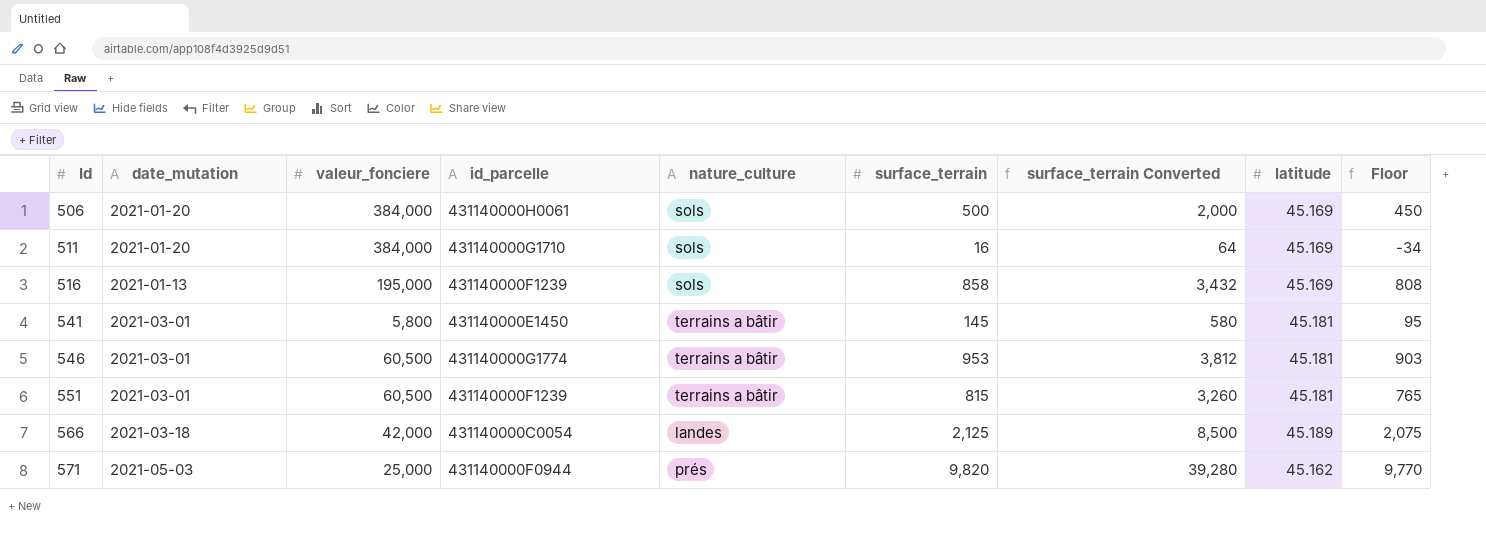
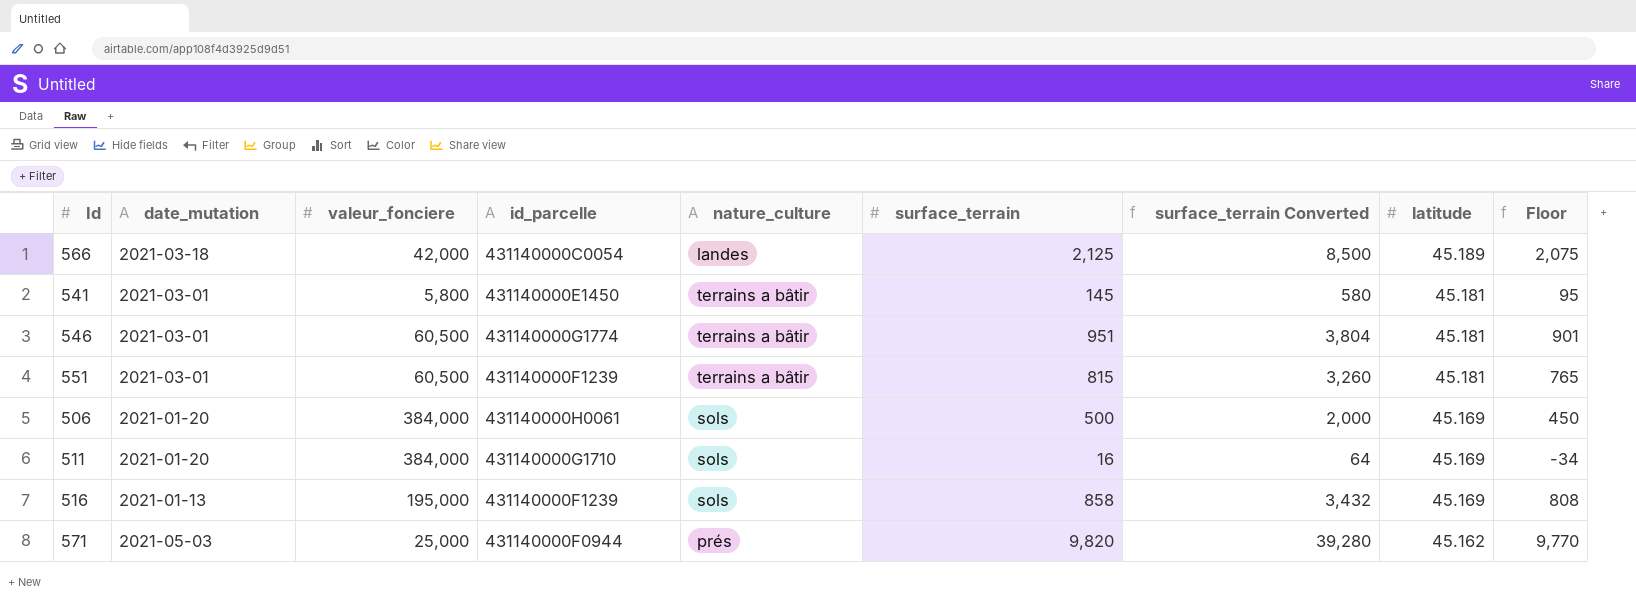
row order: Id ascending -> latitude descending
546 | surface_terrain: 953 -> 951
546 | surface_terrain Converted: 3,812 -> 3,804
546 | Floor: 903 -> 901

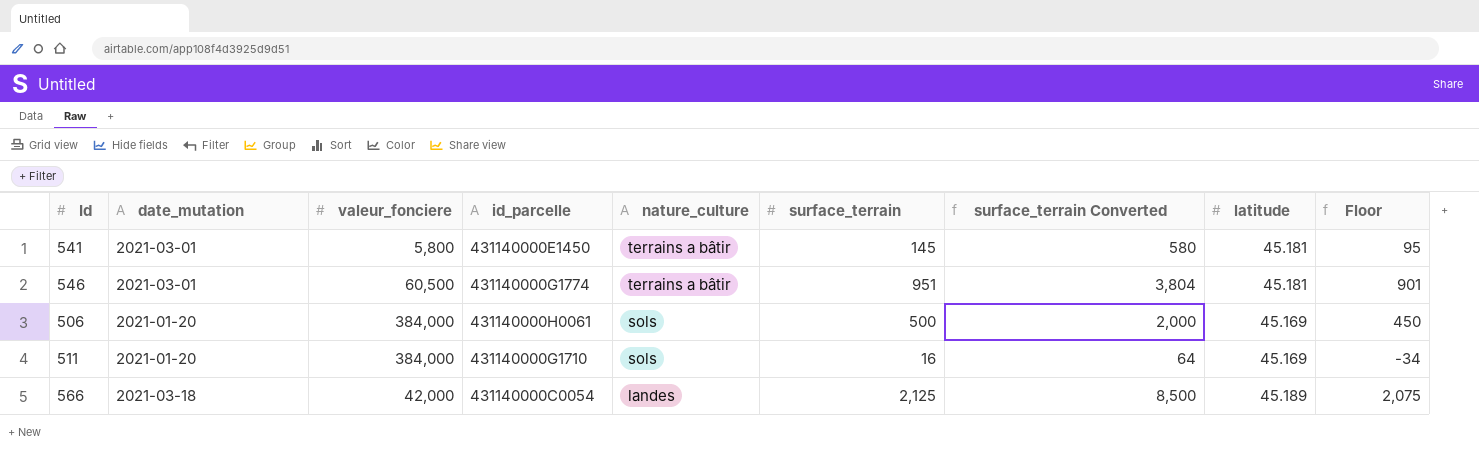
row order: latitude descending -> nature_culture descending
row 551: 2021-03-01 | 60,500 | 431140000F1239 | terrains a bâtir | 815 | 3,260 | 45.181 | 765 -> none
row 516: 2021-01-13 | 195,000 | 431140000F1239 | sols | 858 | 3,432 | 45.169 | 808 -> none
row 571: 2021-05-03 | 25,000 | 431140000F0944 | prés | 9,820 | 39,280 | 45.162 | 9,770 -> none

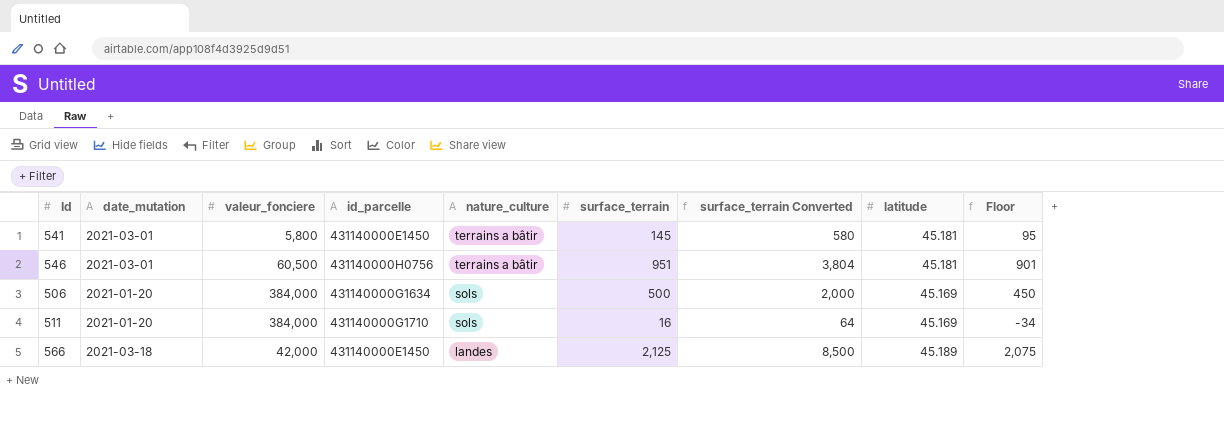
546 | id_parcelle: 431140000G1774 -> 431140000H0756
506 | id_parcelle: 431140000H0061 -> 431140000G1634
566 | id_parcelle: 431140000C0054 -> 431140000E1450

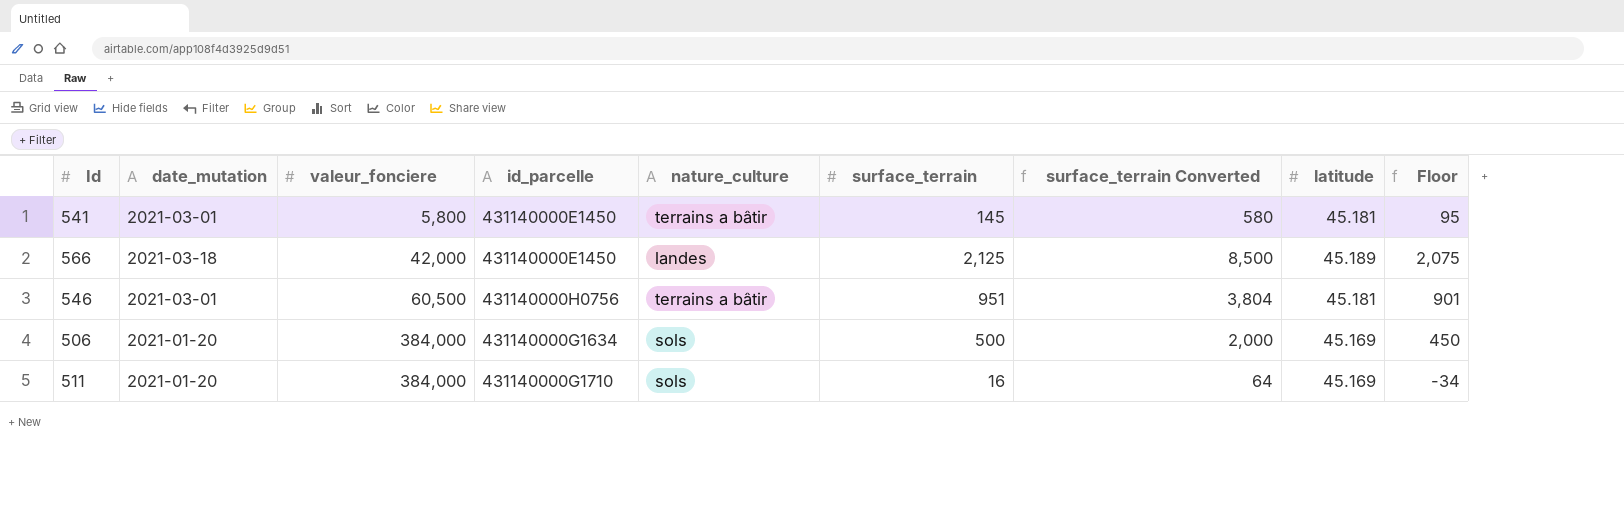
row order: nature_culture descending -> valeur_fonciere ascending

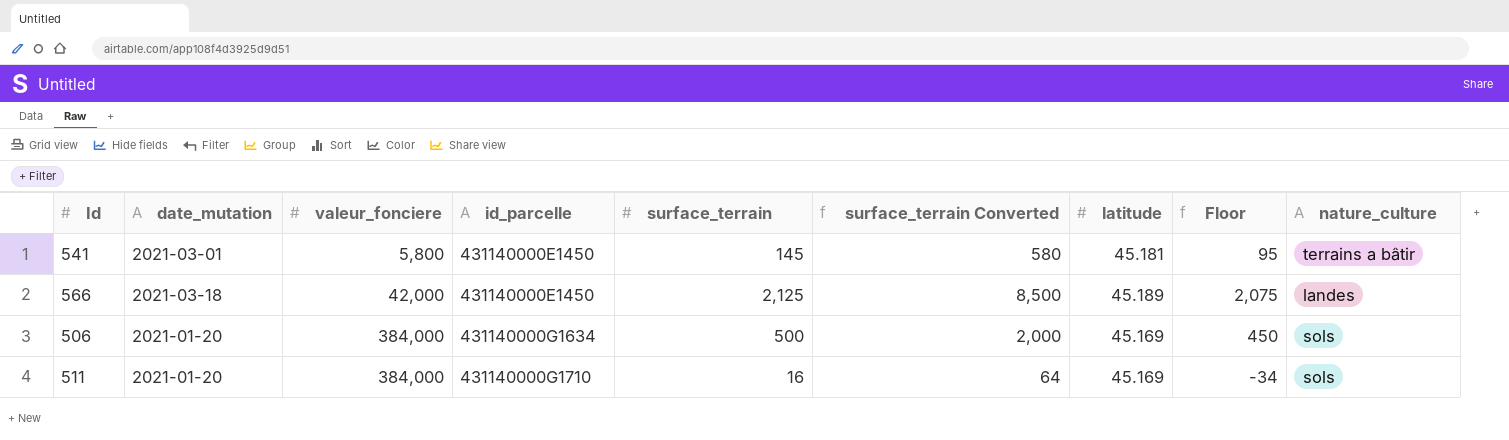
column nature_culture | position: 5 -> 9
row 546: 2021-03-01 | 60,500 | 431140000H0756 | terrains a bâtir | 951 | 3,804 | 45.181 | 901 -> none

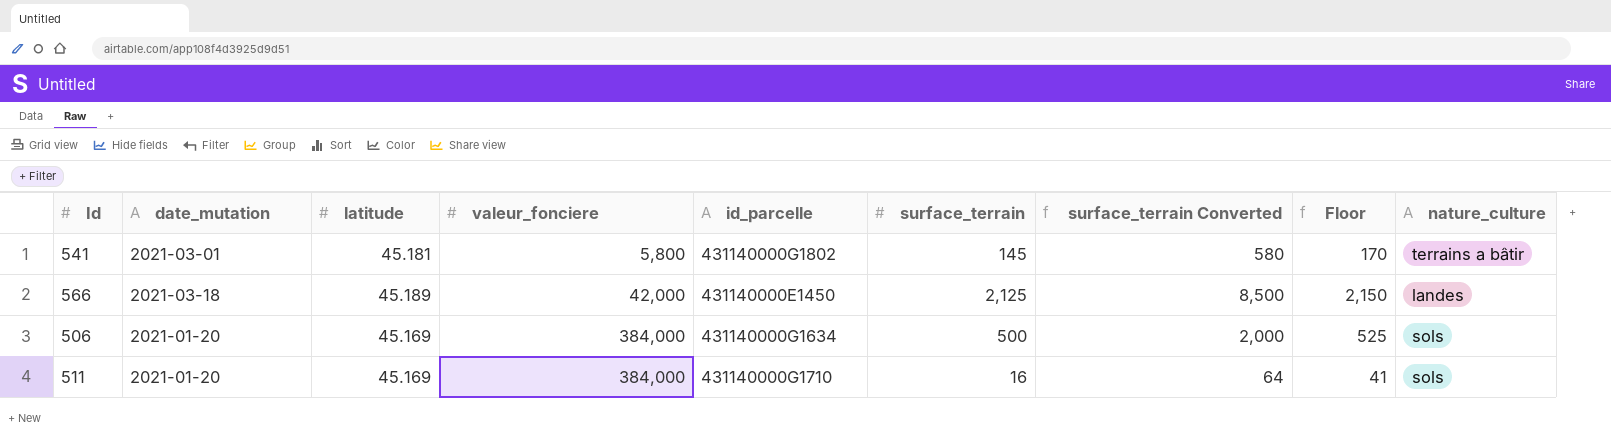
column latitude | position: 7 -> 3
column Floor | formula: [surface_terrain] - 50 -> [surface_terrain] + 25
541 | id_parcelle: 431140000E1450 -> 431140000G1802

